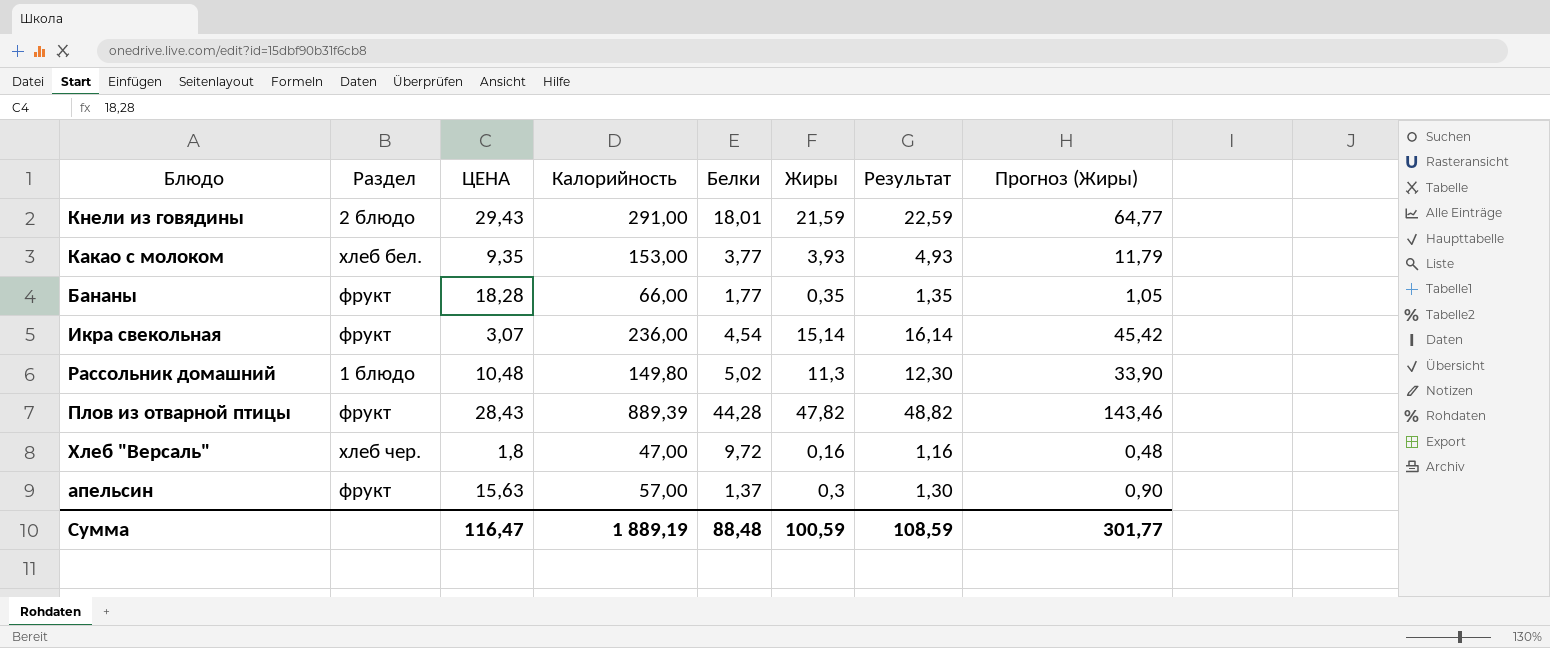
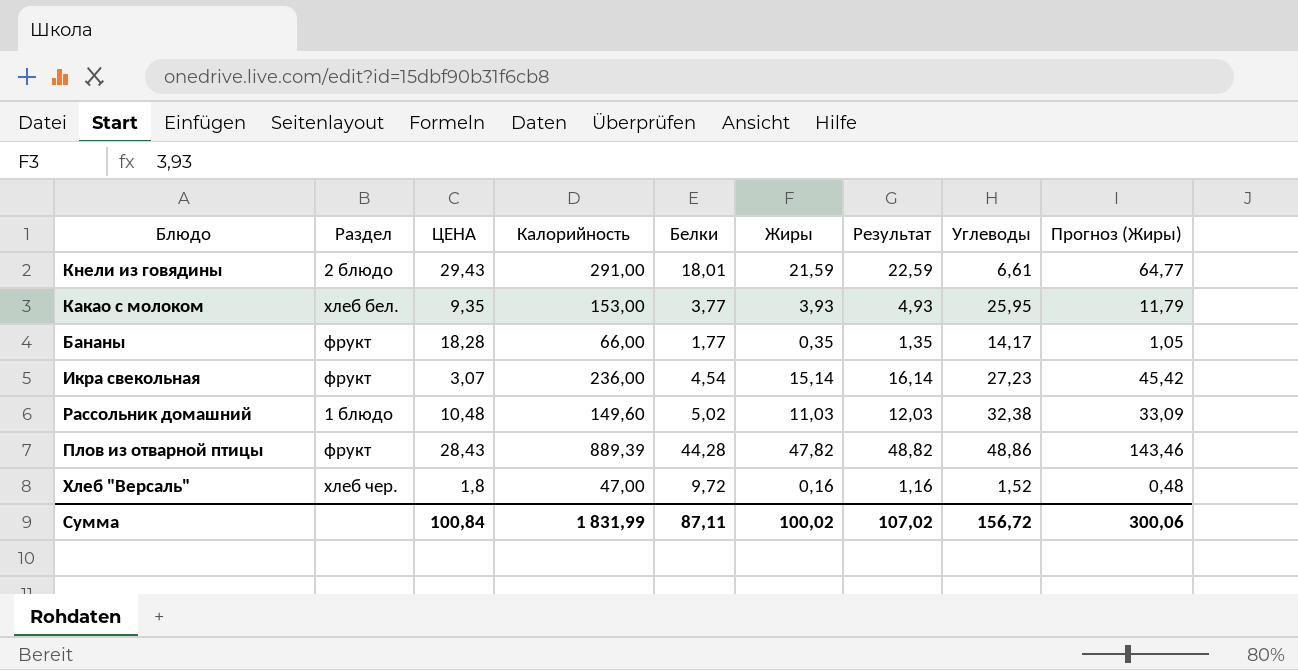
column Углеводы | position: none -> 8
row апельсин: фрукт | 15,63 | 57,00 | 1,37 | 0,3 | 1,30 | 0,90 -> none
Рассольник домашний | Калорийность: 149,80 -> 149,60
Рассольник домашний | Жиры: 11,3 -> 11,03
Рассольник домашний | Результат: 12,30 -> 12,03
Рассольник домашний | Прогноз (Жиры): 33,90 -> 33,09
Сумма | ЦЕНА: 116,47 -> 100,84
Сумма | Калорийность: 1 889,19 -> 1 831,99
Сумма | Белки: 88,48 -> 87,11
Сумма | Жиры: 100,59 -> 100,02
Сумма | Результат: 108,59 -> 107,02
Сумма | Прогноз (Жиры): 301,77 -> 300,06

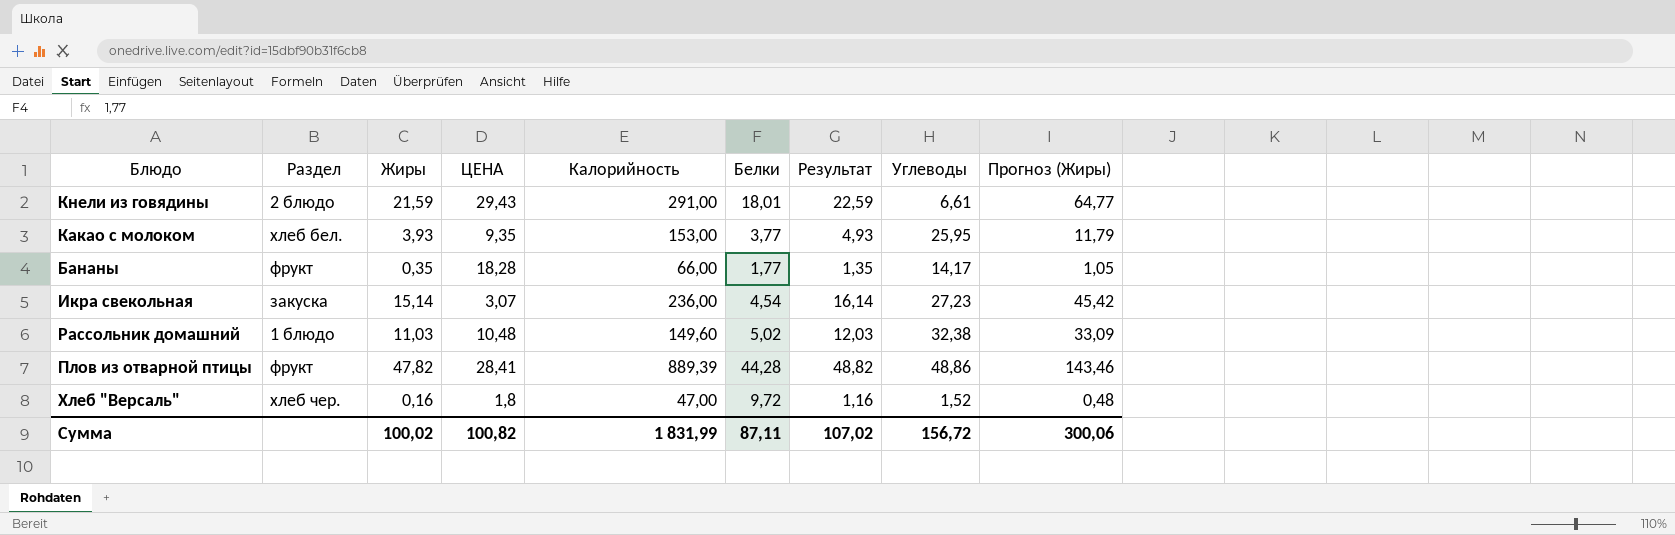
column Жиры | position: 6 -> 3
Икра свекольная | Раздел: фрукт -> закуска
Плов из отварной птицы | ЦЕНА: 28,43 -> 28,41
Сумма | ЦЕНА: 100,84 -> 100,82

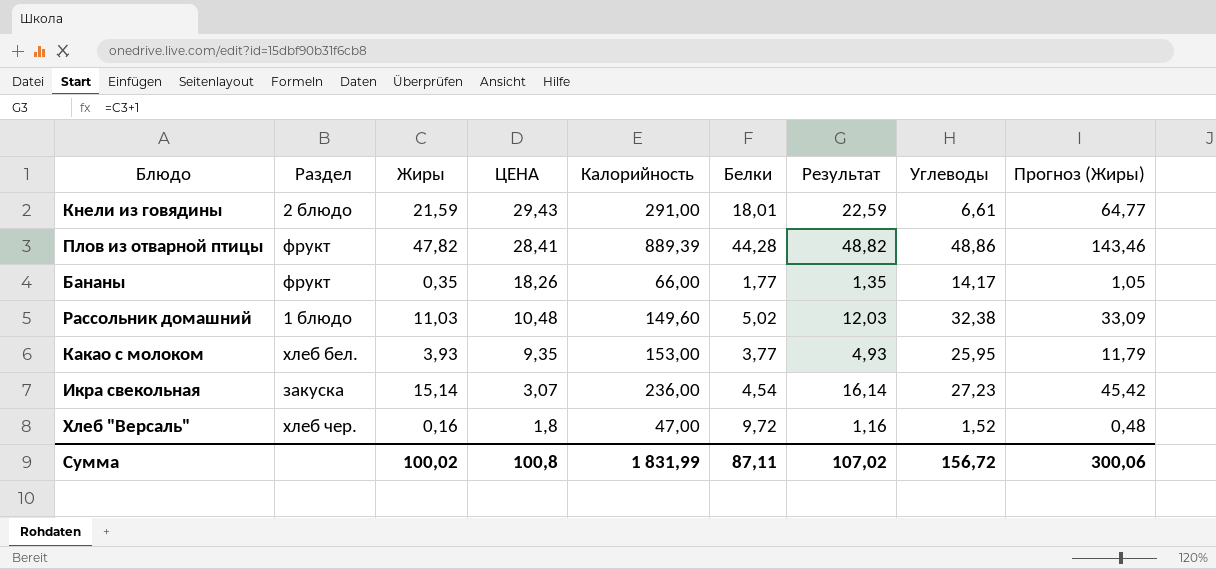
row order: none -> ЦЕНА descending
Бананы | ЦЕНА: 18,28 -> 18,26
Сумма | ЦЕНА: 100,82 -> 100,8

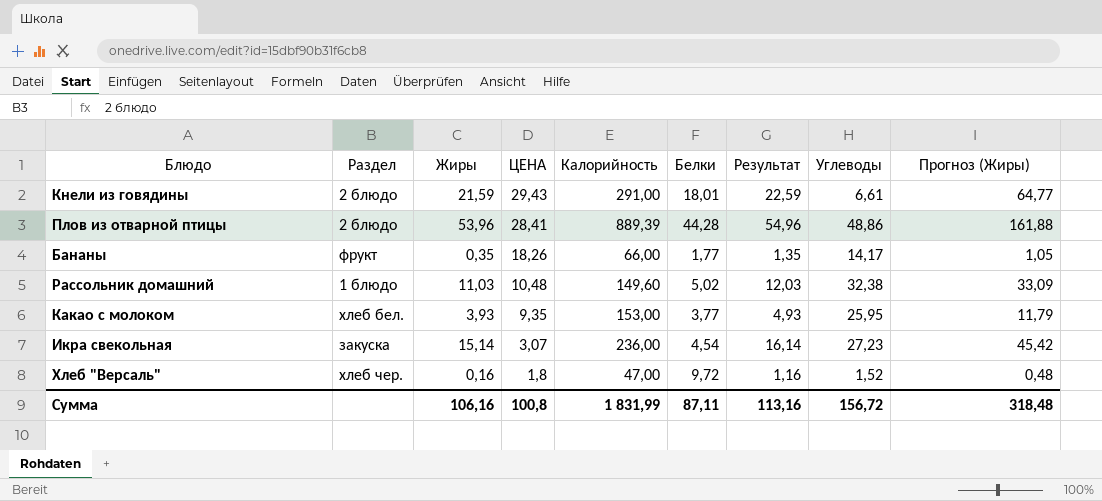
Плов из отварной птицы | Раздел: фрукт -> 2 блюдо
Плов из отварной птицы | Жиры: 47,82 -> 53,96
Плов из отварной птицы | Результат: 48,82 -> 54,96
Плов из отварной птицы | Прогноз (Жиры): 143,46 -> 161,88
Сумма | Жиры: 100,02 -> 106,16
Сумма | Результат: 107,02 -> 113,16
Сумма | Прогноз (Жиры): 300,06 -> 318,48

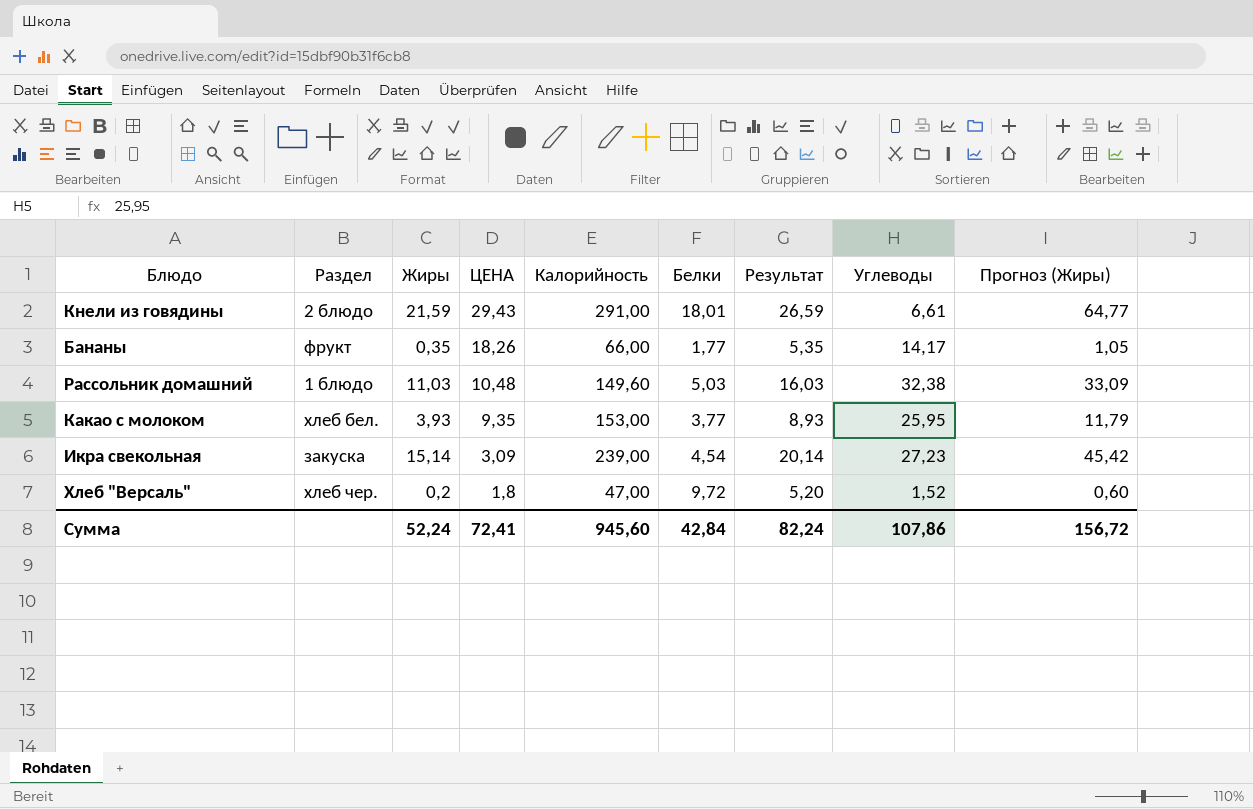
column Результат | formula: [Жиры] + 1 -> [Жиры] + 5
row Плов из отварной птицы: 2 блюдо | 53,96 | 28,41 | 889,39 | 44,28 | 54,96 | 48,86 | 161,88 -> none
Рассольник домашний | Белки: 5,02 -> 5,03
Икра свекольная | ЦЕНА: 3,07 -> 3,09
Икра свекольная | Калорийность: 236,00 -> 239,00
Хлеб "Версаль" | Жиры: 0,16 -> 0,2
Хлеб "Версаль" | Прогноз (Жиры): 0,48 -> 0,60
Сумма | Жиры: 106,16 -> 52,24
Сумма | ЦЕНА: 100,8 -> 72,41
Сумма | Калорийность: 1 831,99 -> 945,60
Сумма | Белки: 87,11 -> 42,84
Сумма | Результат: 113,16 -> 82,24
Сумма | Углеводы: 156,72 -> 107,86
Сумма | Прогноз (Жиры): 318,48 -> 156,72

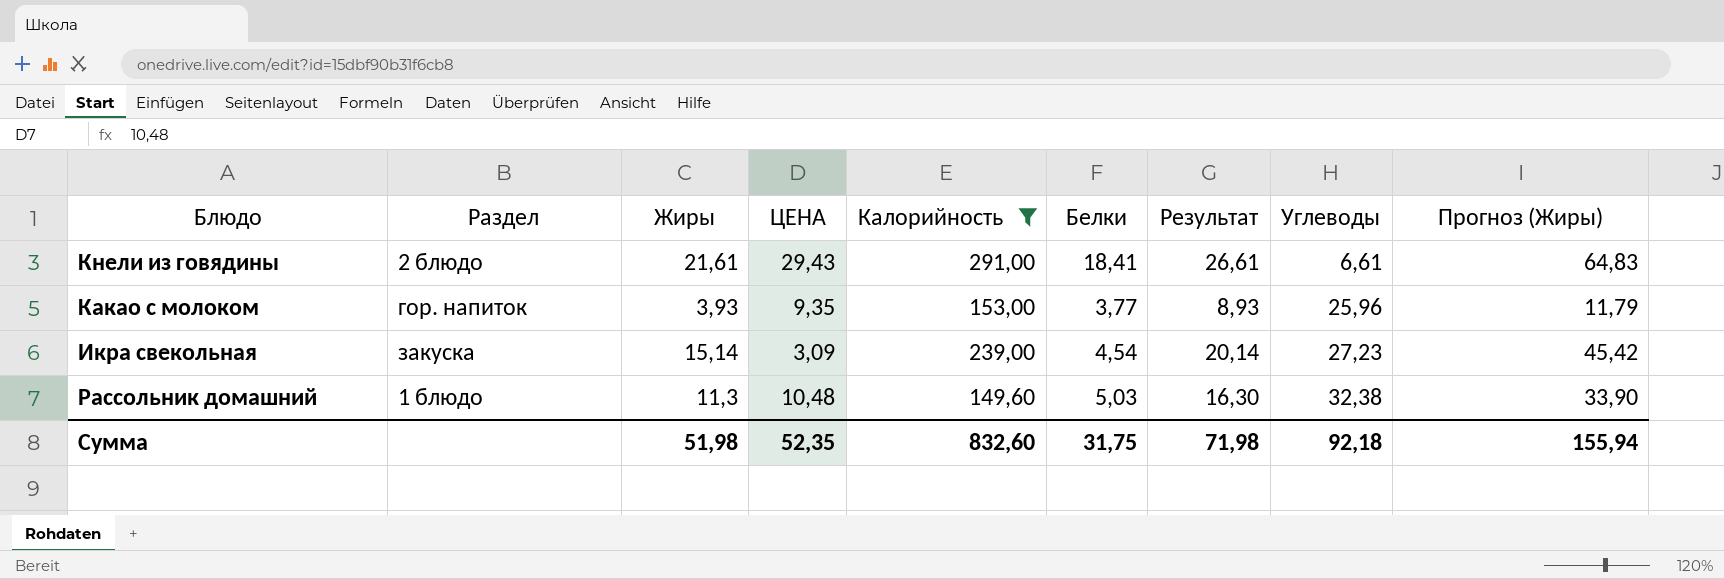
filter: none -> Калорийность >= 149,60
row order: ЦЕНА descending -> Углеводы ascending
Кнели из говядины | Жиры: 21,59 -> 21,61
Кнели из говядины | Белки: 18,01 -> 18,41
Кнели из говядины | Результат: 26,59 -> 26,61
Кнели из говядины | Прогноз (Жиры): 64,77 -> 64,83
Какао с молоком | Раздел: хлеб бел. -> гор. напиток
Какао с молоком | Углеводы: 25,95 -> 25,96
Рассольник домашний | Жиры: 11,03 -> 11,3
Рассольник домашний | Результат: 16,03 -> 16,30
Рассольник домашний | Прогноз (Жиры): 33,09 -> 33,90
Сумма | Жиры: 52,24 -> 51,98
Сумма | ЦЕНА: 72,41 -> 52,35
Сумма | Калорийность: 945,60 -> 832,60
Сумма | Белки: 42,84 -> 31,75
Сумма | Результат: 82,24 -> 71,98
Сумма | Углеводы: 107,86 -> 92,18
Сумма | Прогноз (Жиры): 156,72 -> 155,94

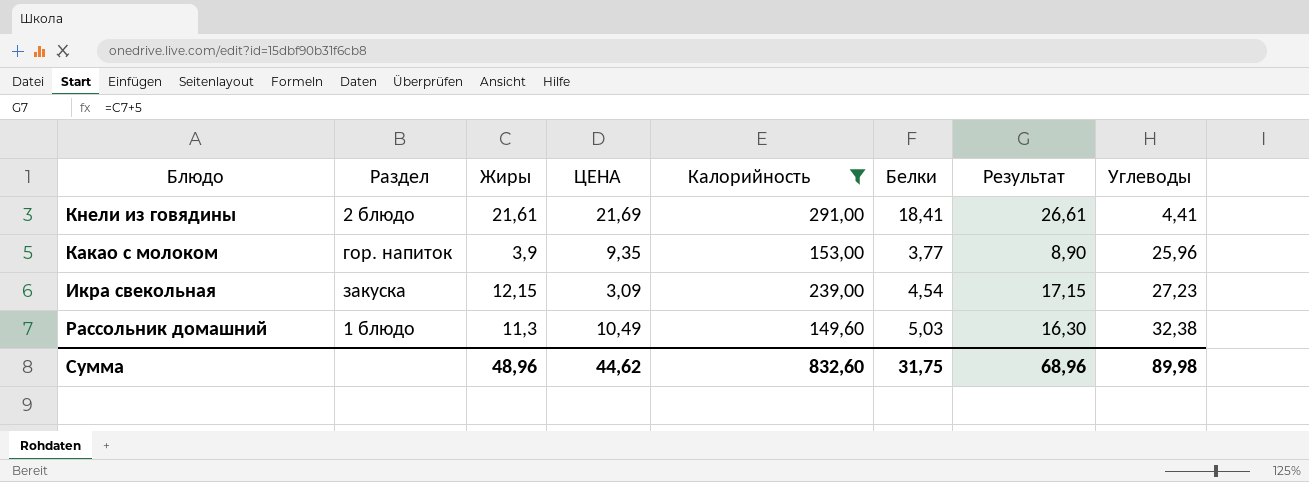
column Прогноз (Жиры) | formula: [Жиры] * 3 -> none
Кнели из говядины | ЦЕНА: 29,43 -> 21,69
Кнели из говядины | Углеводы: 6,61 -> 4,41
Какао с молоком | Жиры: 3,93 -> 3,9
Какао с молоком | Результат: 8,93 -> 8,90
Икра свекольная | Жиры: 15,14 -> 12,15
Икра свекольная | Результат: 20,14 -> 17,15
Рассольник домашний | ЦЕНА: 10,48 -> 10,49
Сумма | Жиры: 51,98 -> 48,96
Сумма | ЦЕНА: 52,35 -> 44,62
Сумма | Результат: 71,98 -> 68,96
Сумма | Углеводы: 92,18 -> 89,98

